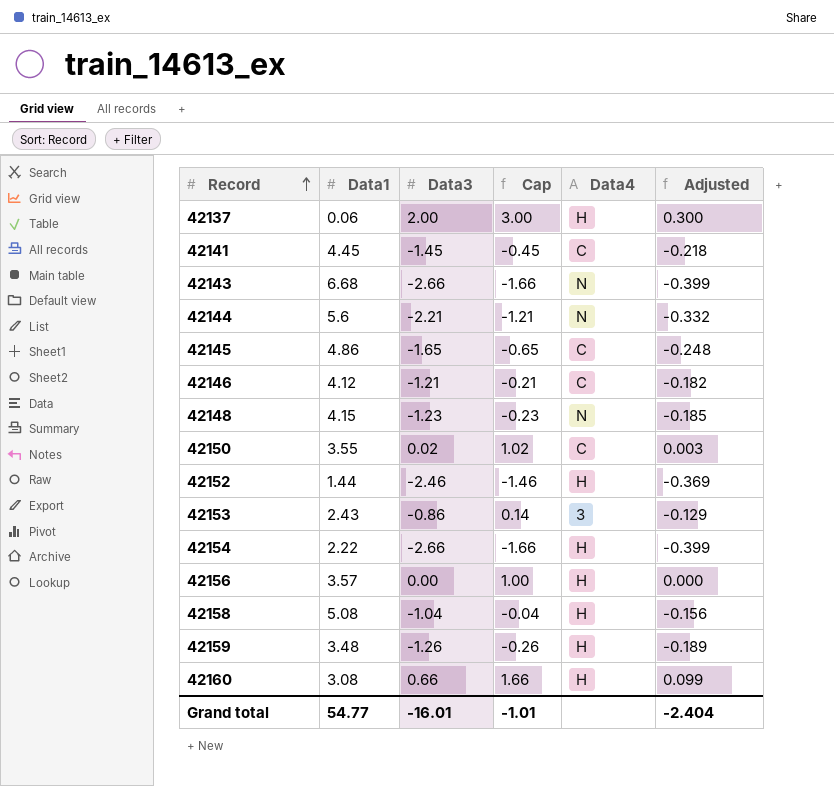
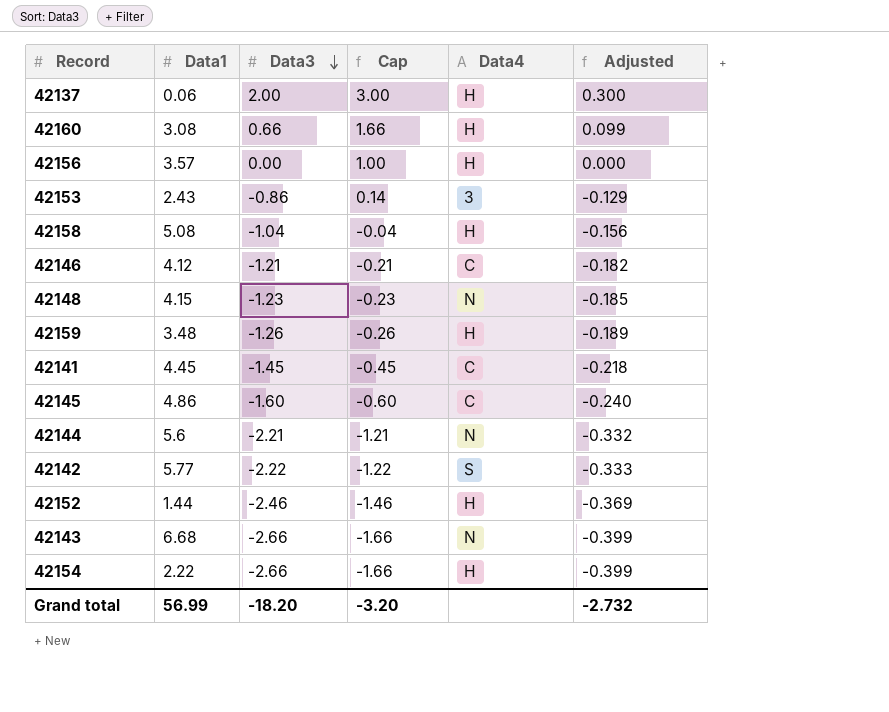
row order: Record ascending -> Data3 descending
row 42150: 3.55 | 0.02 | 1.02 | C | 0.003 -> none
42145 | Data3: -1.65 -> -1.60
42145 | Cap: -0.65 -> -0.60
42145 | Adjusted: -0.248 -> -0.240
row 42142: none -> 5.77 | -2.22 | -1.22 | S | -0.333
Grand total | Data1: 54.77 -> 56.99
Grand total | Data3: -16.01 -> -18.20
Grand total | Cap: -1.01 -> -3.20
Grand total | Adjusted: -2.404 -> -2.732

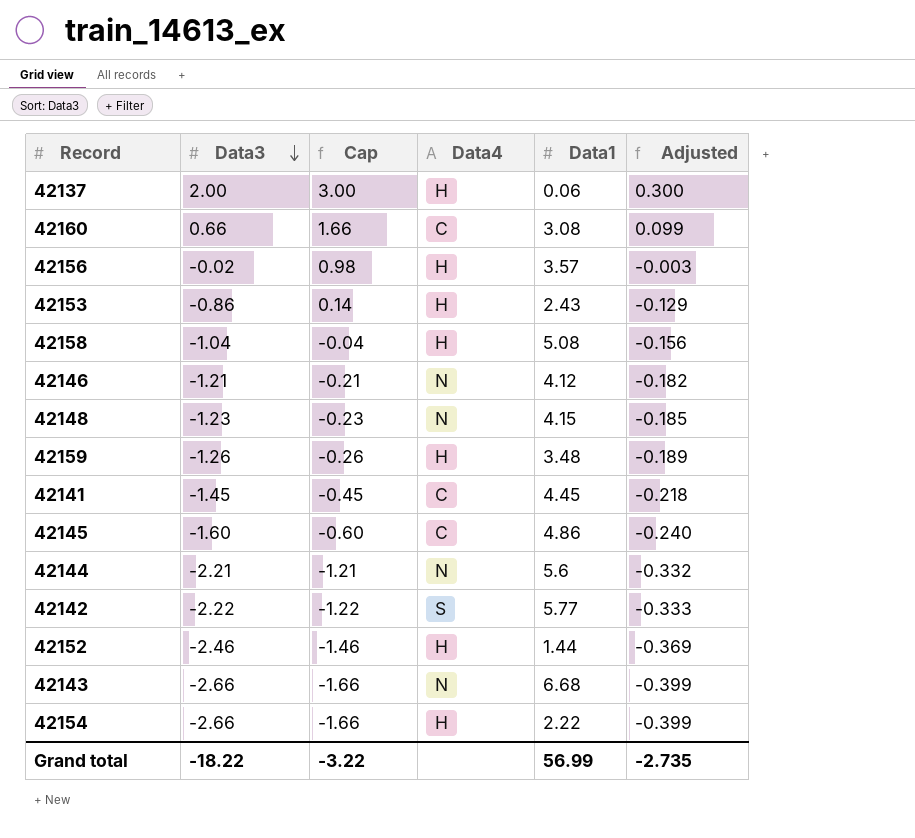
column Data1 | position: 2 -> 5
42160 | Data4: H -> C
42156 | Data3: 0.00 -> -0.02
42156 | Cap: 1.00 -> 0.98
42156 | Adjusted: 0.000 -> -0.003
42153 | Data4: 3 -> H
42146 | Data4: C -> N
Grand total | Data3: -18.20 -> -18.22
Grand total | Cap: -3.20 -> -3.22
Grand total | Adjusted: -2.732 -> -2.735

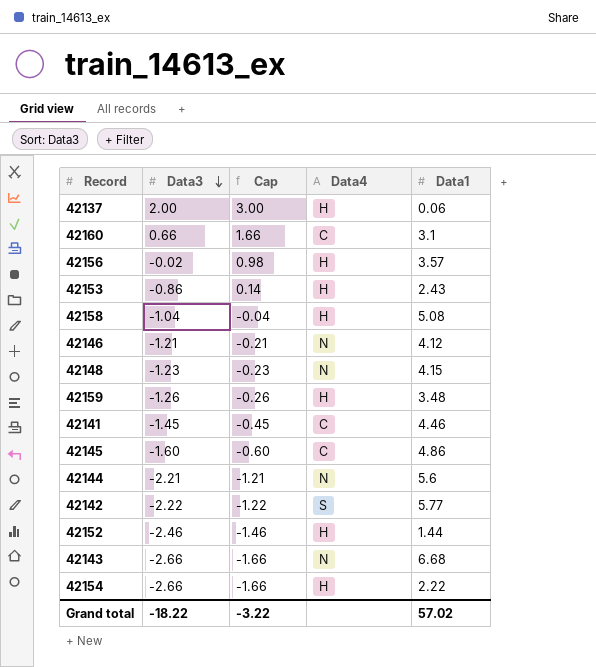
column Adjusted | formula: [Data3] * 0.15 -> none
42160 | Data1: 3.08 -> 3.1
42141 | Data1: 4.45 -> 4.46
Grand total | Data1: 56.99 -> 57.02

